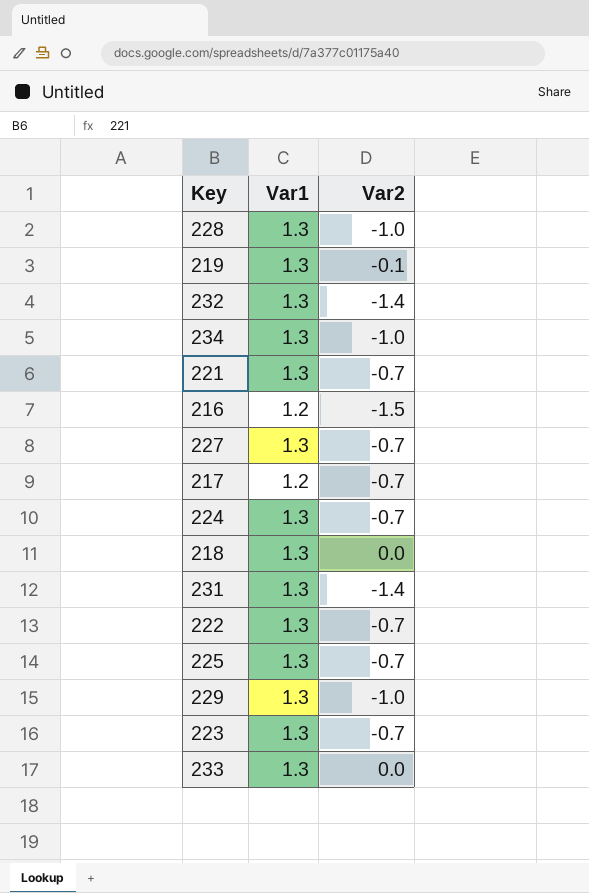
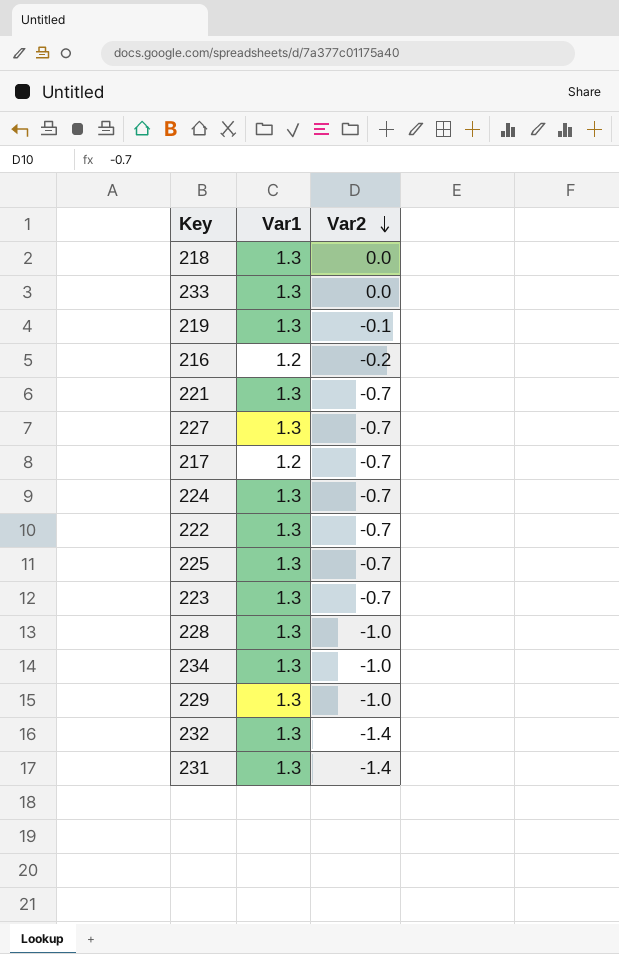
row order: none -> Var2 descending
216 | Var2: -1.5 -> -0.2

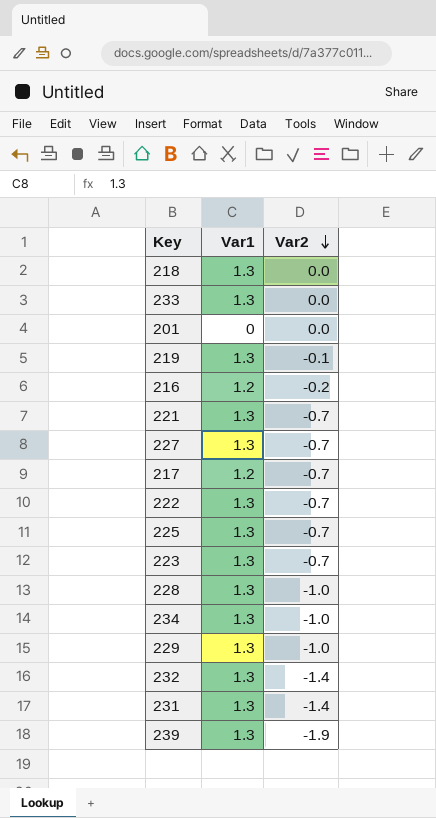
row 224: 1.3 | -0.7 -> none
row 201: none -> 0 | 0.0
row 239: none -> 1.3 | -1.9

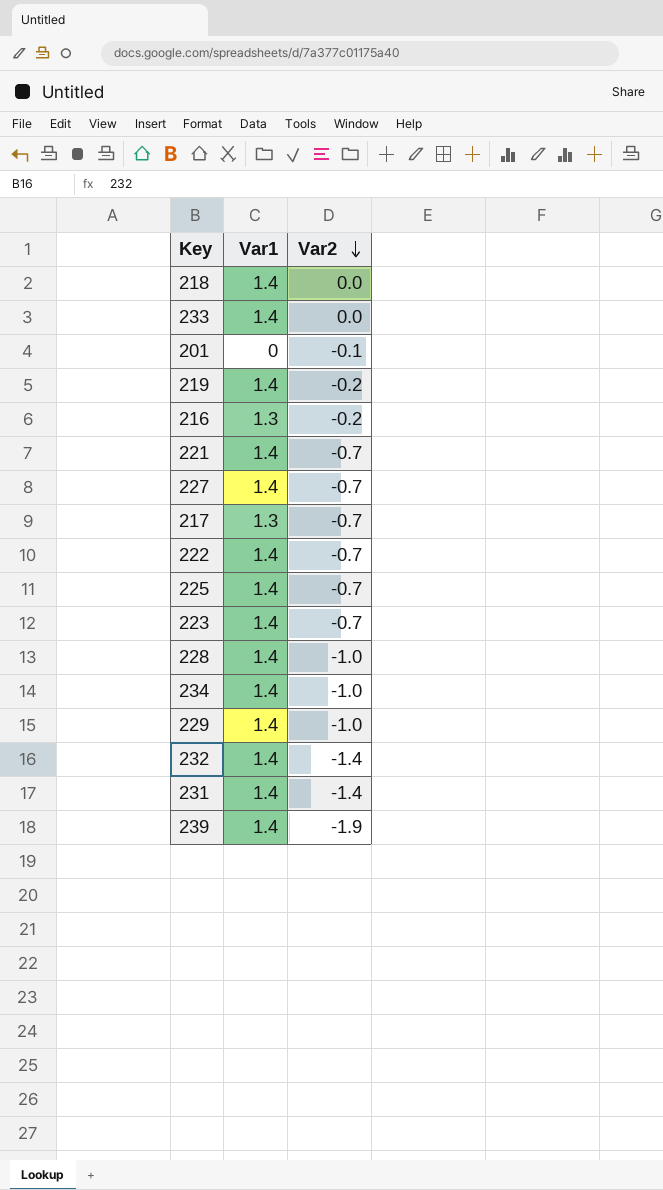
218 | Var1: 1.3 -> 1.4
233 | Var1: 1.3 -> 1.4
201 | Var2: 0.0 -> -0.1
219 | Var1: 1.3 -> 1.4
219 | Var2: -0.1 -> -0.2
216 | Var1: 1.2 -> 1.3
221 | Var1: 1.3 -> 1.4
227 | Var1: 1.3 -> 1.4
217 | Var1: 1.2 -> 1.3
222 | Var1: 1.3 -> 1.4
225 | Var1: 1.3 -> 1.4
223 | Var1: 1.3 -> 1.4
228 | Var1: 1.3 -> 1.4
234 | Var1: 1.3 -> 1.4
229 | Var1: 1.3 -> 1.4
232 | Var1: 1.3 -> 1.4
231 | Var1: 1.3 -> 1.4
239 | Var1: 1.3 -> 1.4

